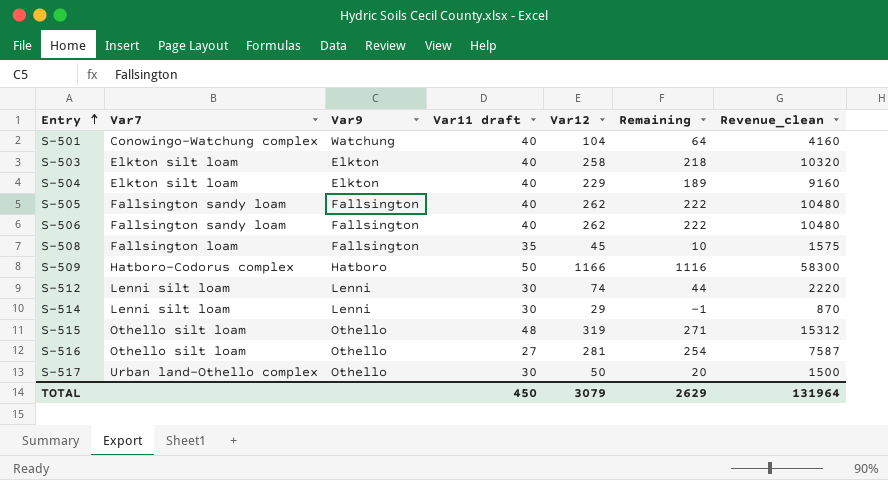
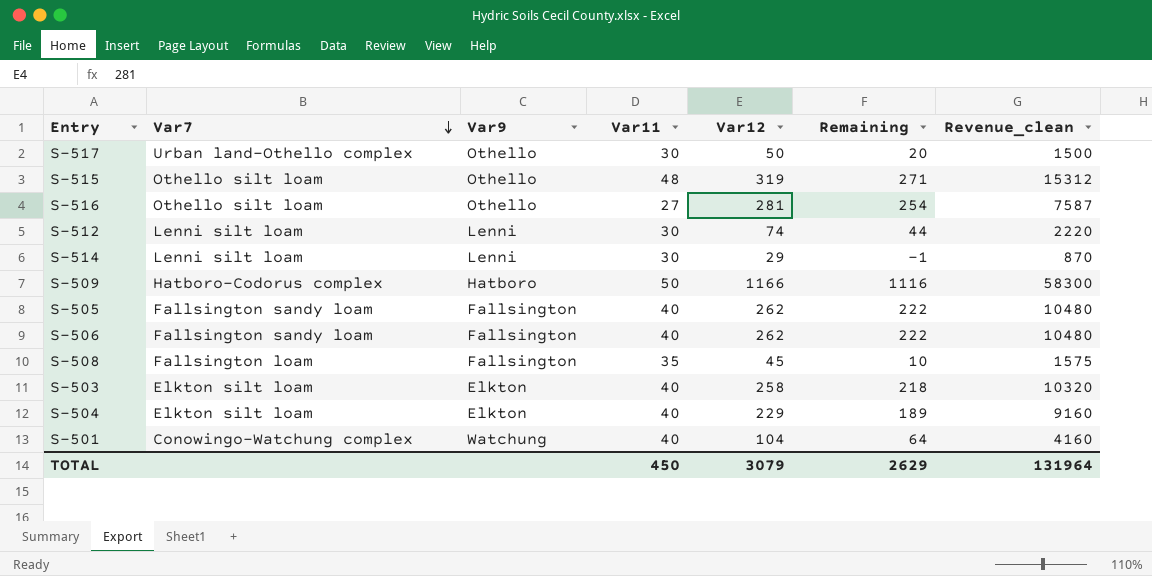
row order: Entry ascending -> Var7 descending
column name: Var11 draft -> Var11

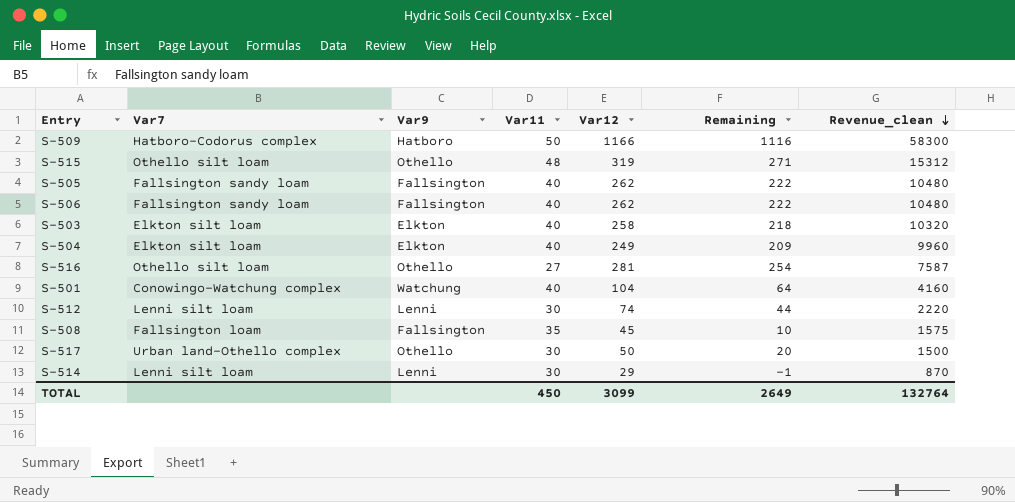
row order: Var7 descending -> Revenue_clean descending
S-504 | Var12: 229 -> 249
S-504 | Remaining: 189 -> 209
S-504 | Revenue_clean: 9160 -> 9960
TOTAL | Var12: 3079 -> 3099
TOTAL | Remaining: 2629 -> 2649
TOTAL | Revenue_clean: 131964 -> 132764

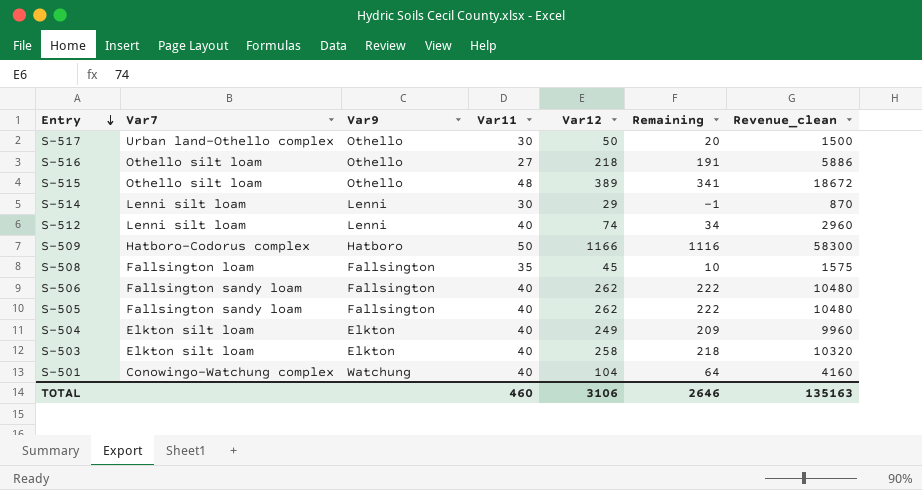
row order: Revenue_clean descending -> Entry descending
S-516 | Var12: 281 -> 218
S-516 | Remaining: 254 -> 191
S-516 | Revenue_clean: 7587 -> 5886
S-515 | Var12: 319 -> 389
S-515 | Remaining: 271 -> 341
S-515 | Revenue_clean: 15312 -> 18672
S-512 | Var11: 30 -> 40
S-512 | Remaining: 44 -> 34
S-512 | Revenue_clean: 2220 -> 2960
TOTAL | Var11: 450 -> 460
TOTAL | Var12: 3099 -> 3106
TOTAL | Remaining: 2649 -> 2646
TOTAL | Revenue_clean: 132764 -> 135163

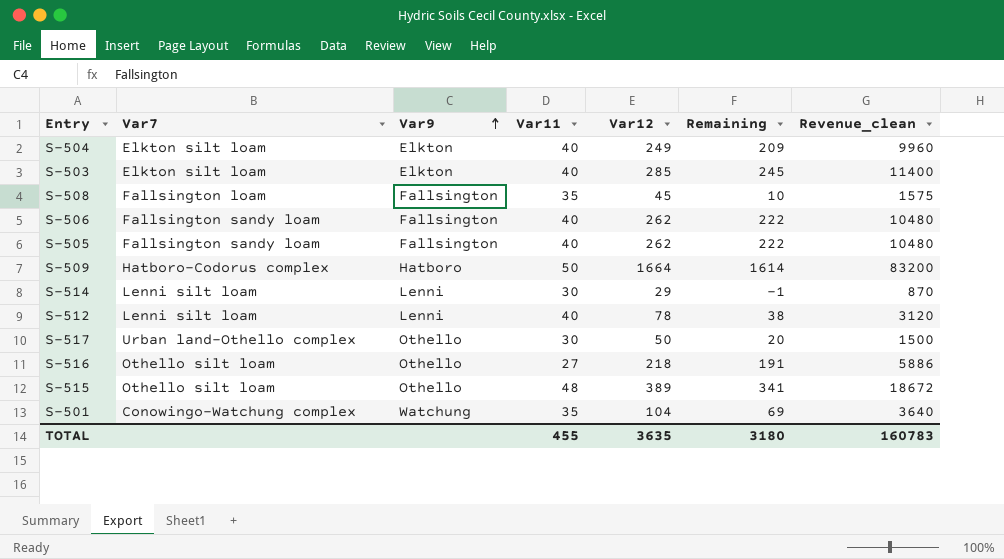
row order: Entry descending -> Var9 ascending
S-503 | Var12: 258 -> 285
S-503 | Remaining: 218 -> 245
S-503 | Revenue_clean: 10320 -> 11400
S-509 | Var12: 1166 -> 1664
S-509 | Remaining: 1116 -> 1614
S-509 | Revenue_clean: 58300 -> 83200
S-512 | Var12: 74 -> 78
S-512 | Remaining: 34 -> 38
S-512 | Revenue_clean: 2960 -> 3120
S-501 | Var11: 40 -> 35
S-501 | Remaining: 64 -> 69
S-501 | Revenue_clean: 4160 -> 3640
TOTAL | Var11: 460 -> 455
TOTAL | Var12: 3106 -> 3635
TOTAL | Remaining: 2646 -> 3180
TOTAL | Revenue_clean: 135163 -> 160783

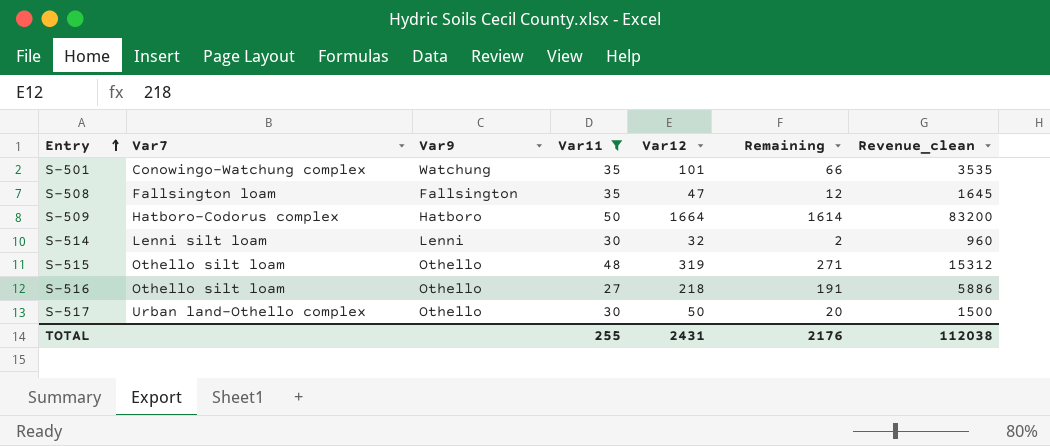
filter: none -> Var11 != 40
row order: Var9 ascending -> Entry ascending
S-501 | Var12: 104 -> 101
S-501 | Remaining: 69 -> 66
S-501 | Revenue_clean: 3640 -> 3535
S-508 | Var12: 45 -> 47
S-508 | Remaining: 10 -> 12
S-508 | Revenue_clean: 1575 -> 1645
S-514 | Var12: 29 -> 32
S-514 | Remaining: -1 -> 2
S-514 | Revenue_clean: 870 -> 960
S-515 | Var12: 389 -> 319
S-515 | Remaining: 341 -> 271
S-515 | Revenue_clean: 18672 -> 15312
TOTAL | Var11: 455 -> 255
TOTAL | Var12: 3635 -> 2431
TOTAL | Remaining: 3180 -> 2176
TOTAL | Revenue_clean: 160783 -> 112038

